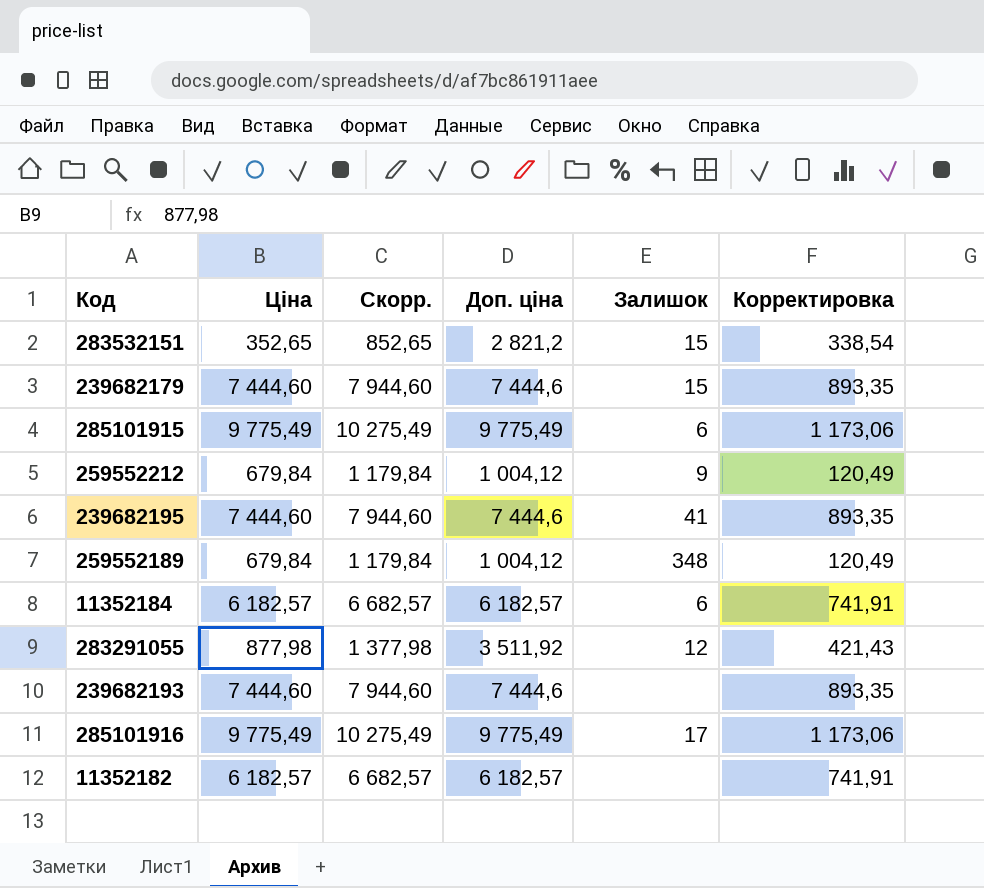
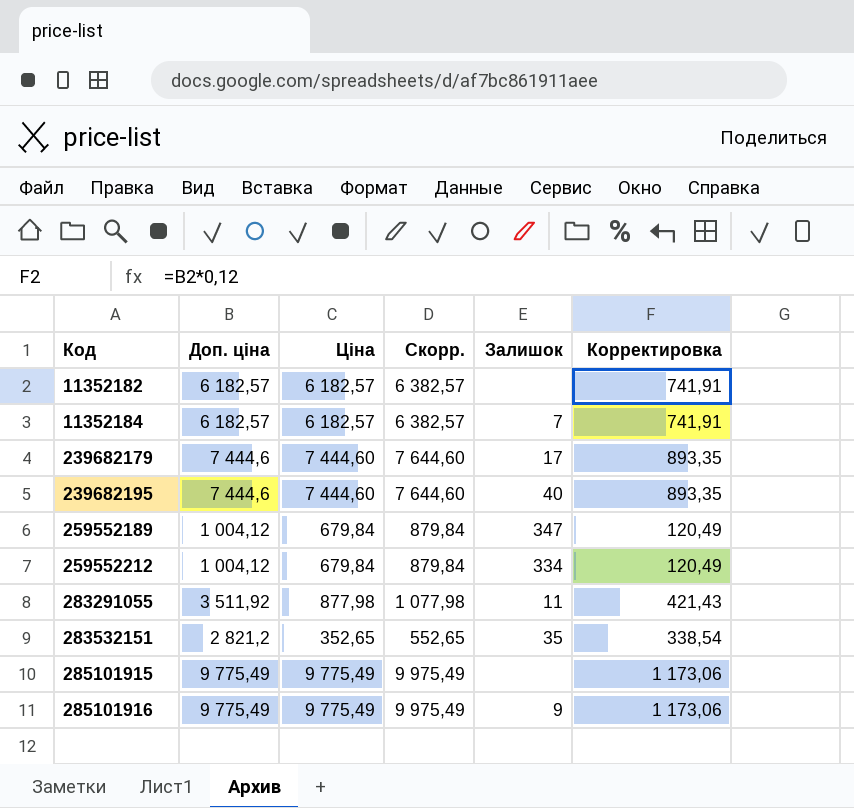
row order: none -> Код ascending
column Доп. ціна | position: 4 -> 2
column Скорр. | formula: [Ціна] + 500 -> [Ціна] + 200
row 239682193: 7 444,60 | 7 944,60 | 7 444,6 | none | 893,35 -> none
11352184 | Залишок: 6 -> 7
239682179 | Залишок: 15 -> 17
239682195 | Залишок: 41 -> 40
259552189 | Залишок: 348 -> 347
259552212 | Залишок: 9 -> 334
283291055 | Залишок: 12 -> 11
283532151 | Залишок: 15 -> 35
285101915 | Залишок: 6 -> none
285101916 | Залишок: 17 -> 9

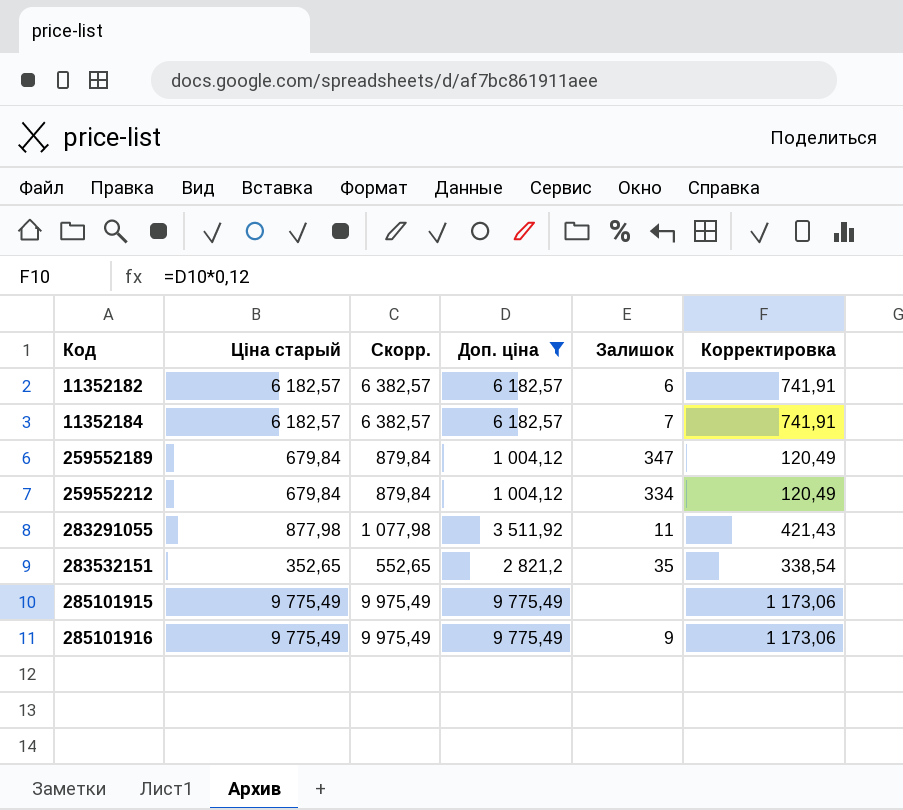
filter: none -> Доп. ціна != 7 444,6
column name: Ціна -> Ціна старый
column Доп. ціна | position: 2 -> 4
11352182 | Залишок: none -> 6

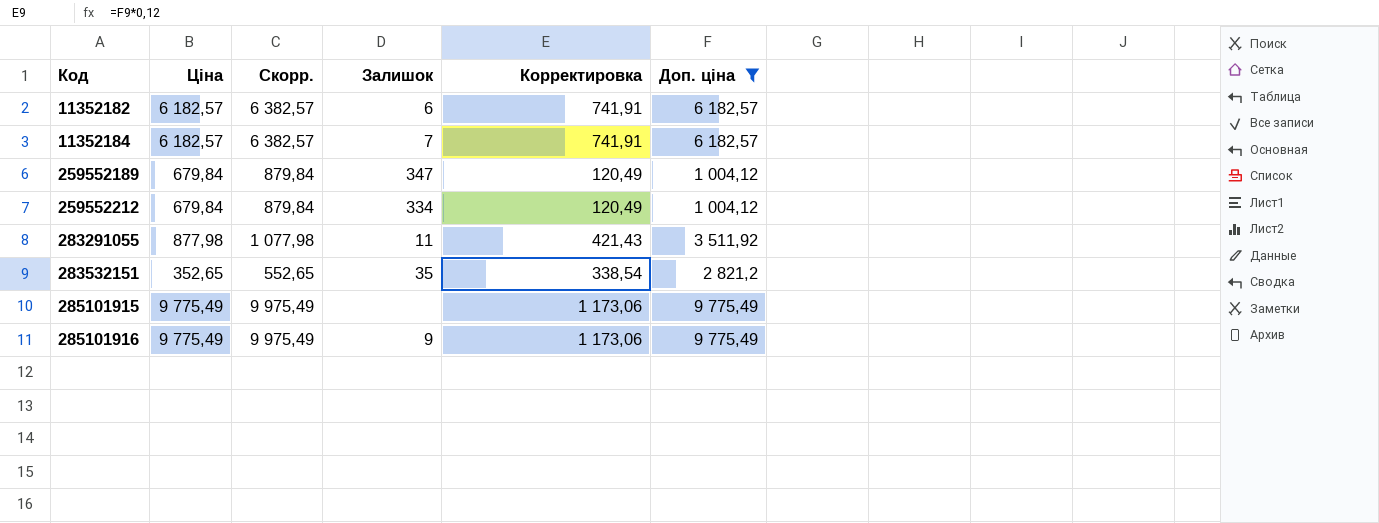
column name: Ціна старый -> Ціна
column Доп. ціна | position: 4 -> 6

